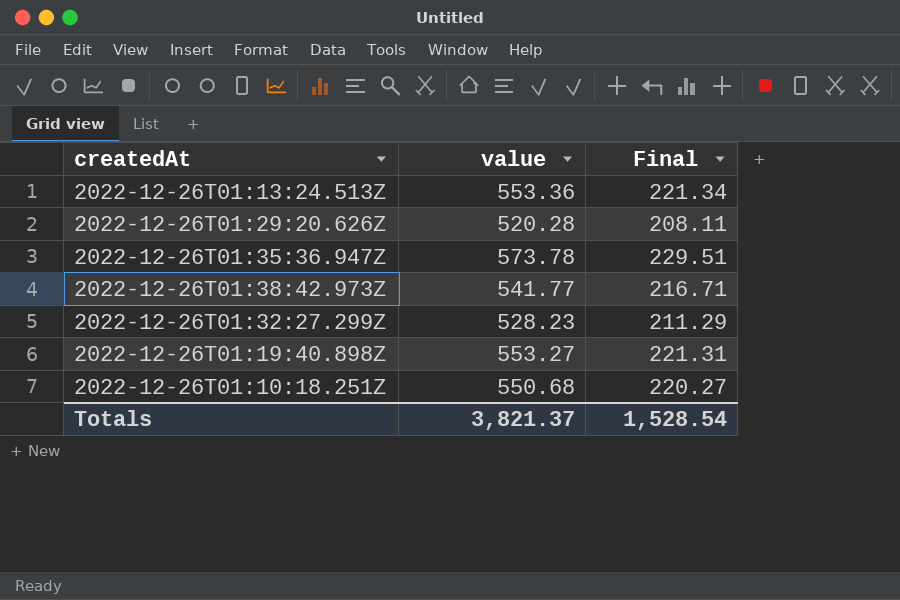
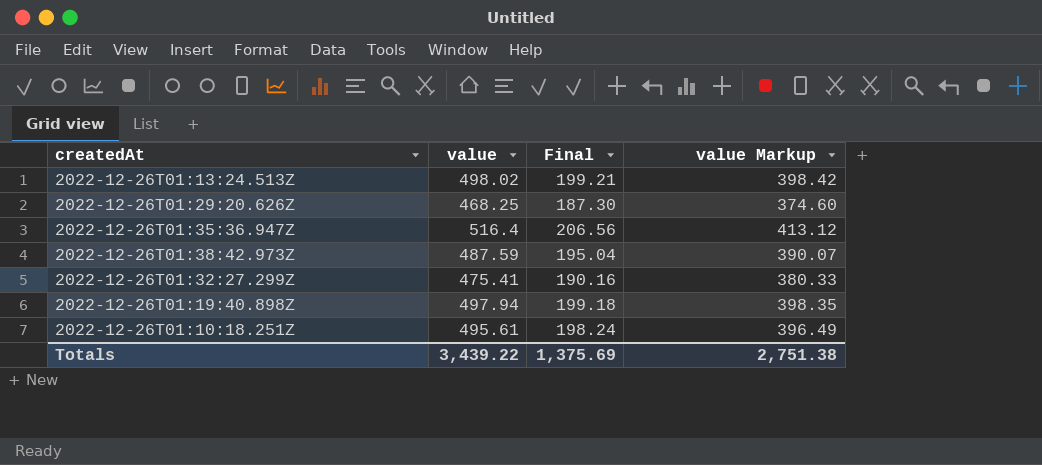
column value Markup | formula: none -> [value] * 0.8
2022-12-26T01:13:24.513Z | value: 553.36 -> 498.02
2022-12-26T01:13:24.513Z | Final: 221.34 -> 199.21
2022-12-26T01:29:20.626Z | value: 520.28 -> 468.25
2022-12-26T01:29:20.626Z | Final: 208.11 -> 187.30
2022-12-26T01:35:36.947Z | value: 573.78 -> 516.4
2022-12-26T01:35:36.947Z | Final: 229.51 -> 206.56
2022-12-26T01:38:42.973Z | value: 541.77 -> 487.59
2022-12-26T01:38:42.973Z | Final: 216.71 -> 195.04
2022-12-26T01:32:27.299Z | value: 528.23 -> 475.41
2022-12-26T01:32:27.299Z | Final: 211.29 -> 190.16
2022-12-26T01:19:40.898Z | value: 553.27 -> 497.94
2022-12-26T01:19:40.898Z | Final: 221.31 -> 199.18
2022-12-26T01:10:18.251Z | value: 550.68 -> 495.61
2022-12-26T01:10:18.251Z | Final: 220.27 -> 198.24
Totals | value: 3,821.37 -> 3,439.22
Totals | Final: 1,528.54 -> 1,375.69

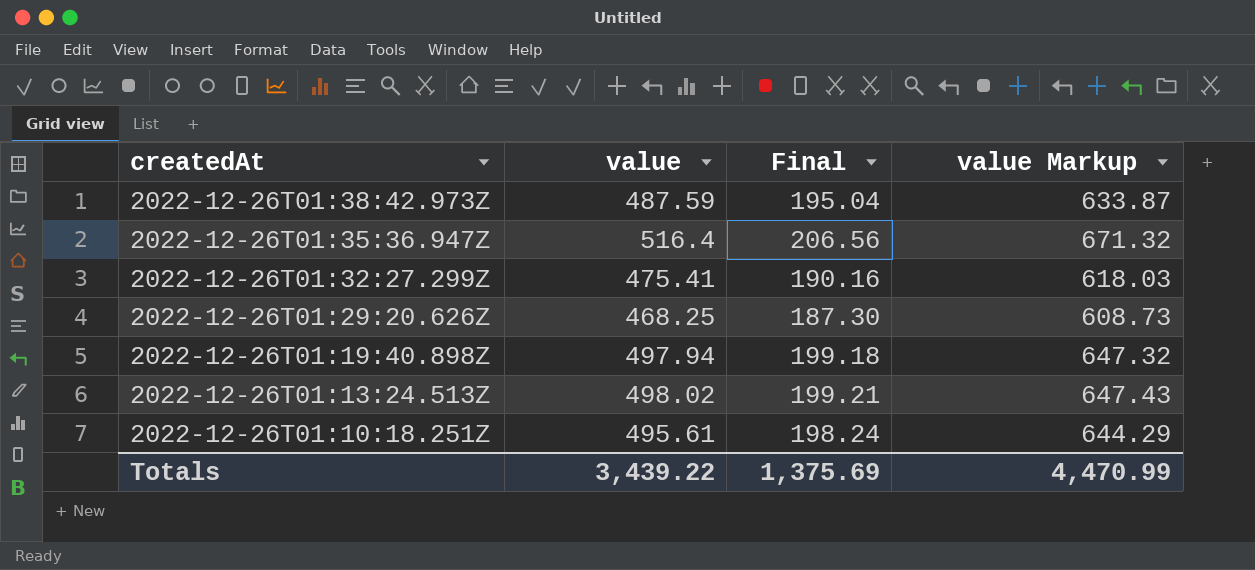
row order: none -> createdAt descending
column value Markup | formula: [value] * 0.8 -> [value] * 1.3
Totals | value Markup: 2,751.38 -> 4,470.99

